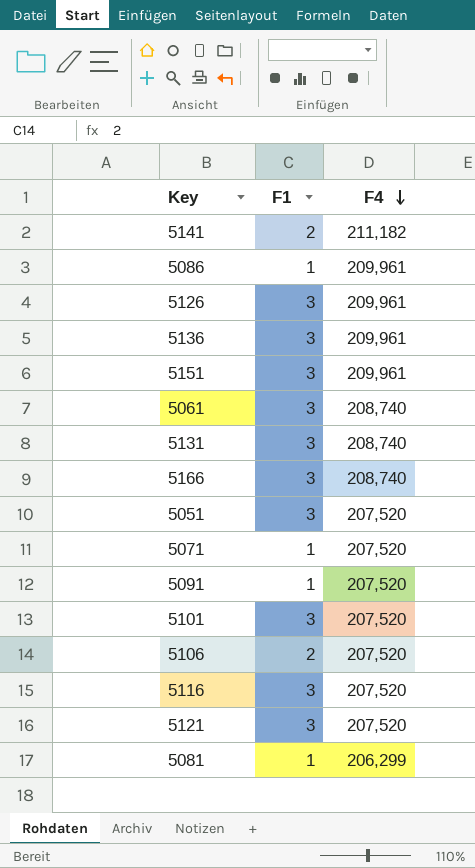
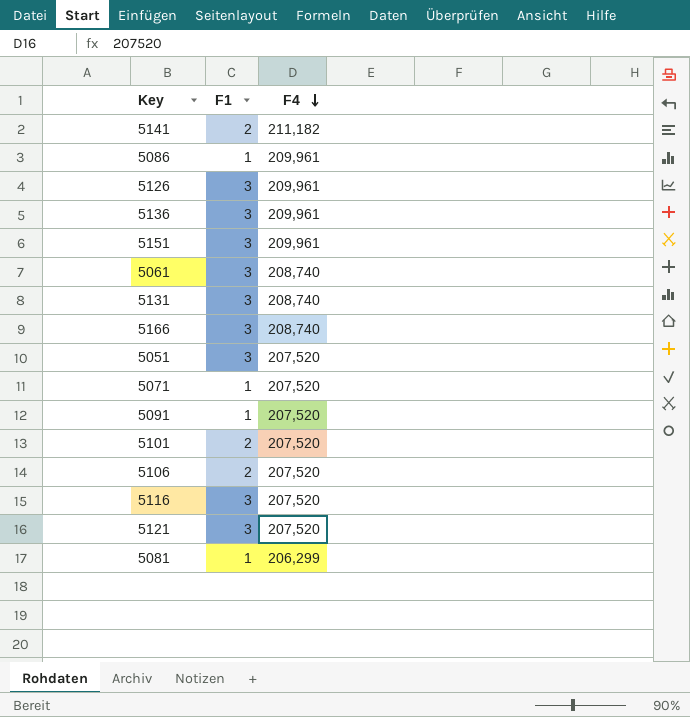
5101 | F1: 3 -> 2

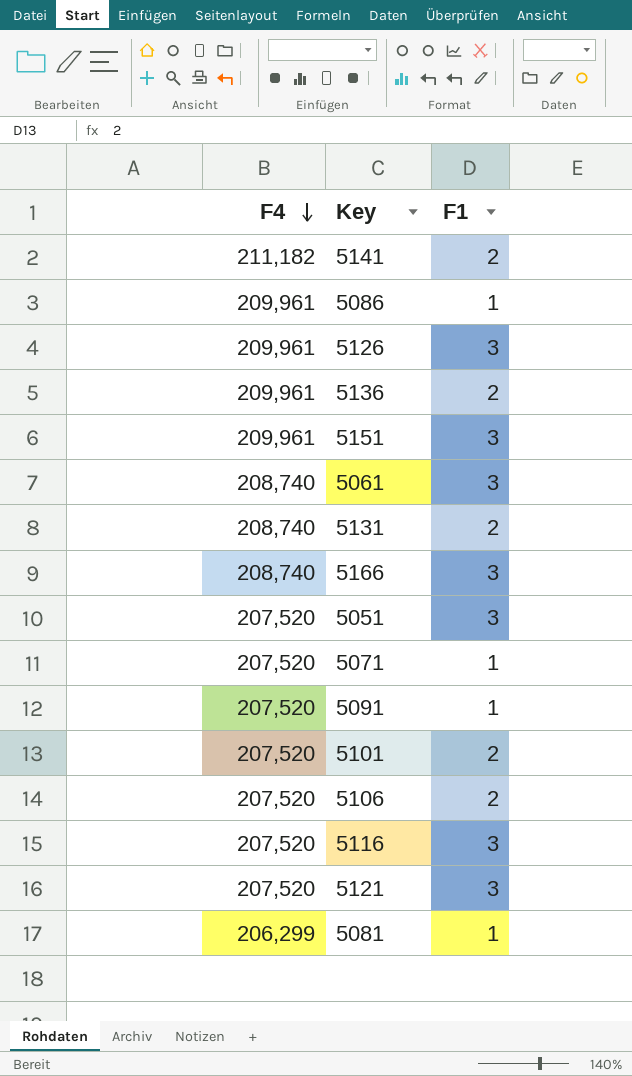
column F4 | position: 3 -> 1
5136 | F1: 3 -> 2
5131 | F1: 3 -> 2

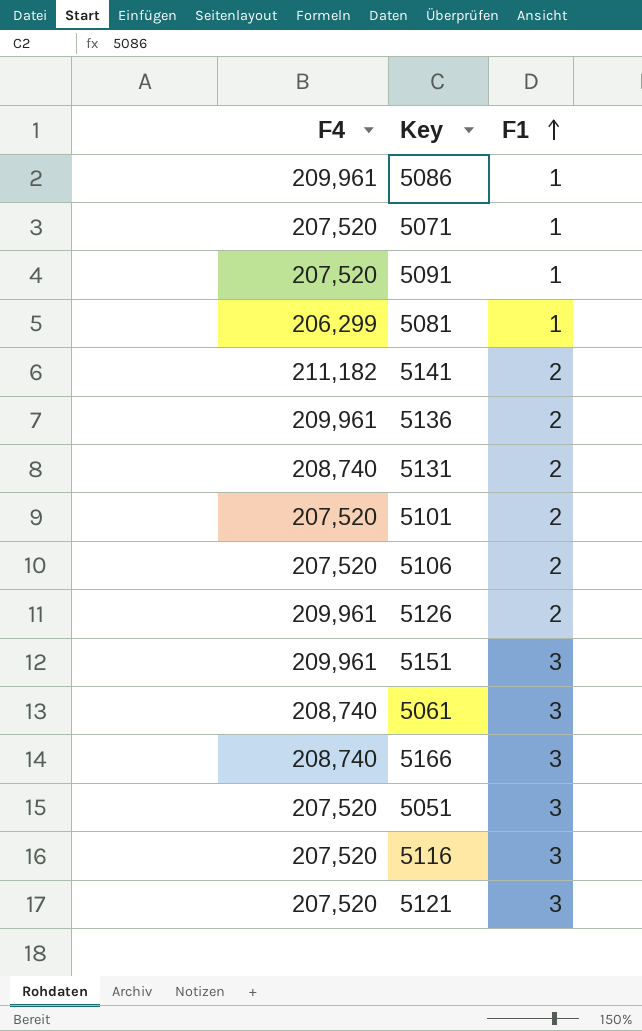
row order: F4 descending -> F1 ascending
5126 | F1: 3 -> 2

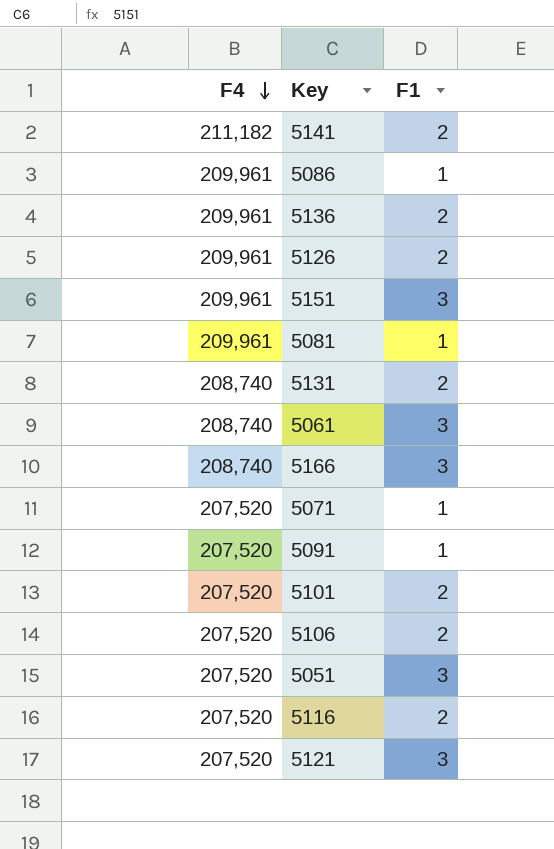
row order: F1 ascending -> F4 descending
5081 | F4: 206,299 -> 209,961
5116 | F1: 3 -> 2

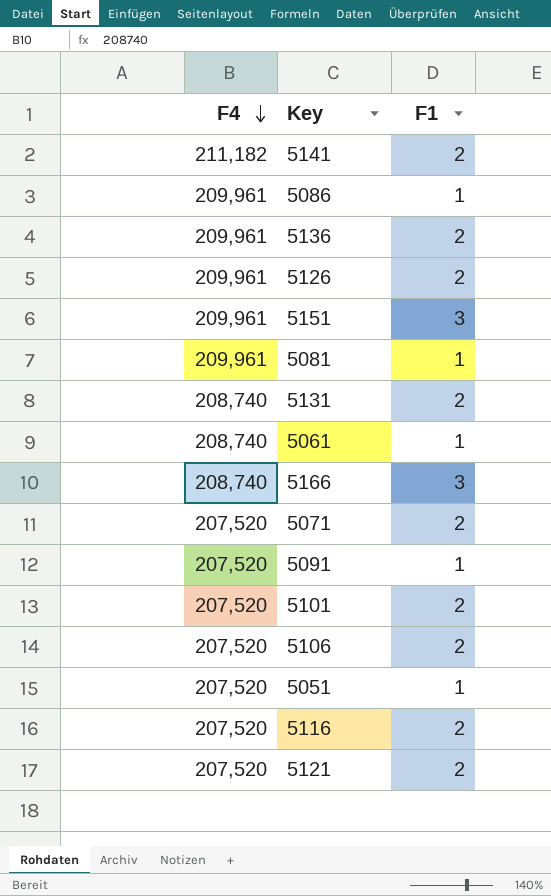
5061 | F1: 3 -> 1
5071 | F1: 1 -> 2
5051 | F1: 3 -> 1
5121 | F1: 3 -> 2

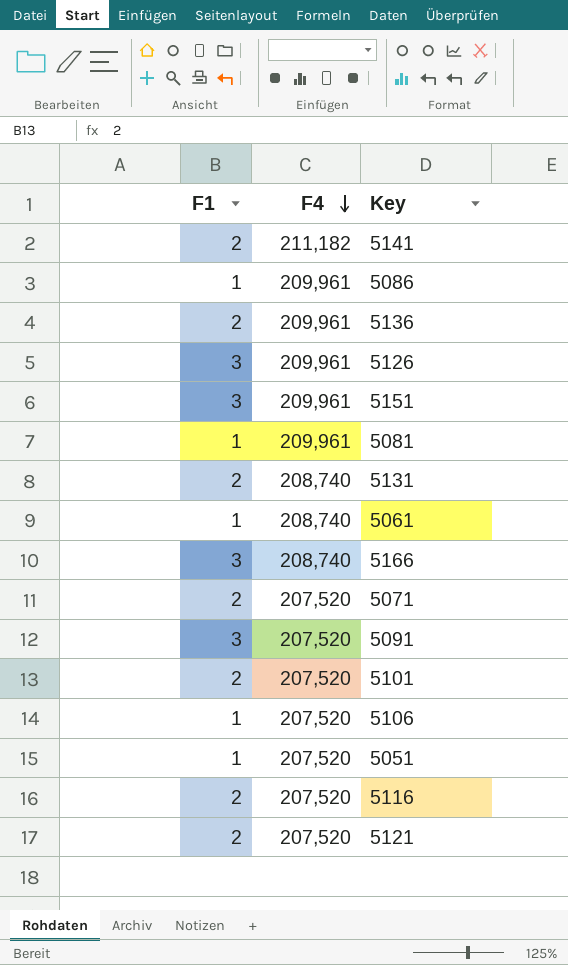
column F1 | position: 3 -> 1
5126 | F1: 2 -> 3
5091 | F1: 1 -> 3
5106 | F1: 2 -> 1

